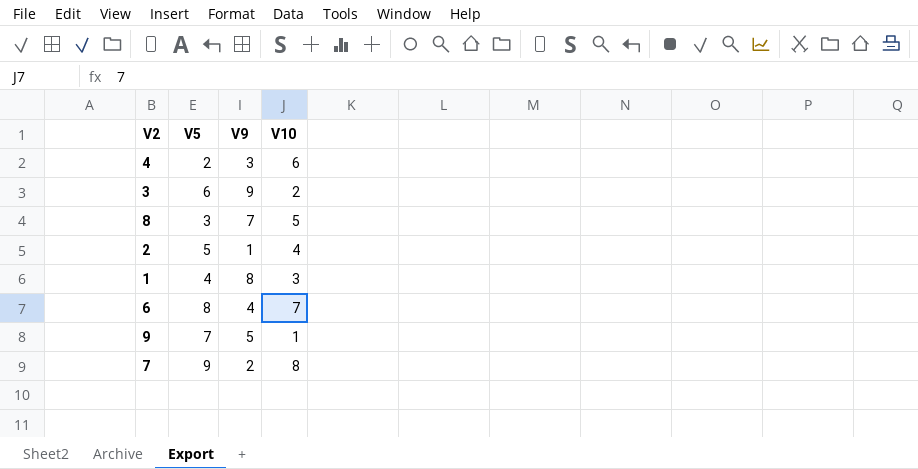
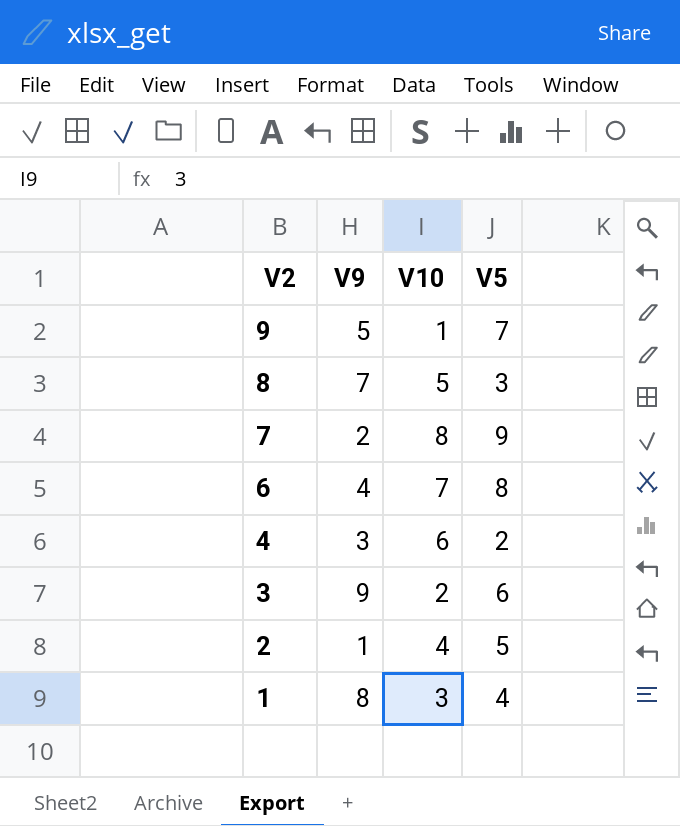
row order: none -> V2 descending
column V5 | position: 2 -> 4

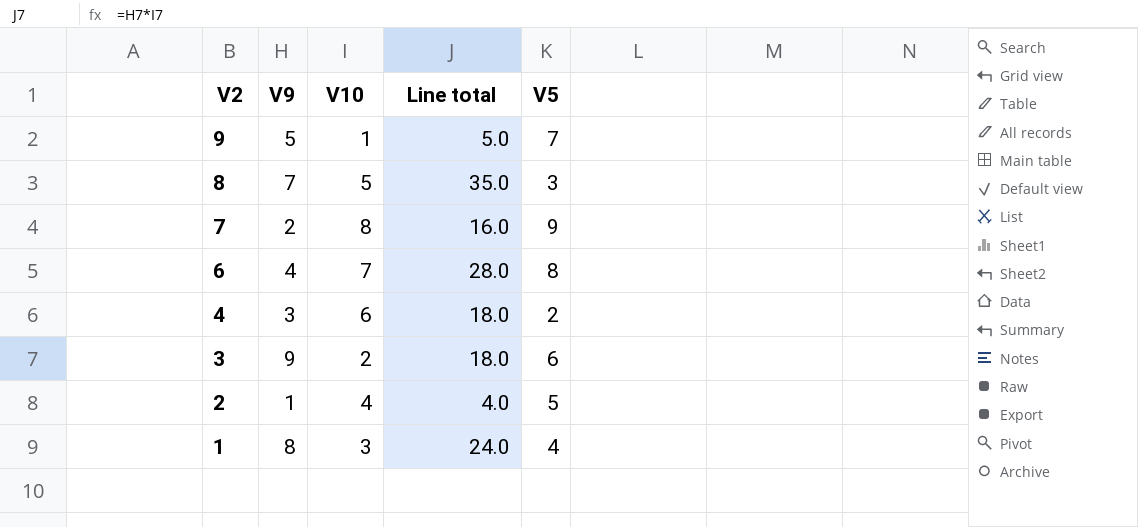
column Line total | formula: none -> [V9] * [V10]

